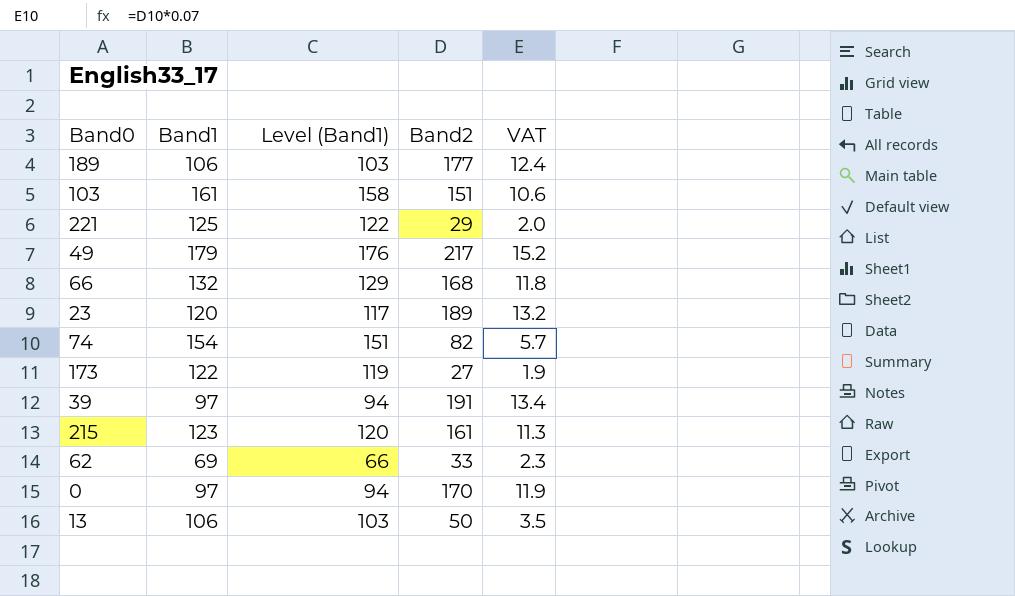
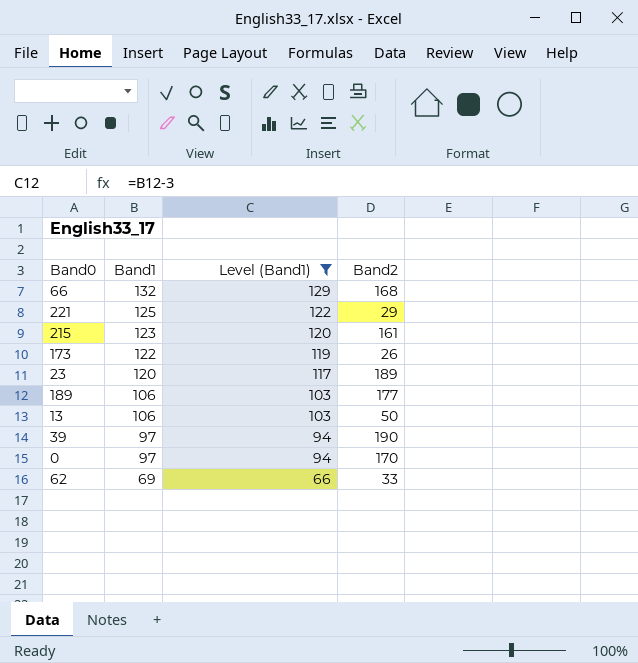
filter: none -> Level (Band1) <= 129
row order: none -> Band1 descending
column VAT | formula: [Band2] * 0.07 -> none
173 | Band2: 27 -> 26
39 | Band2: 191 -> 190

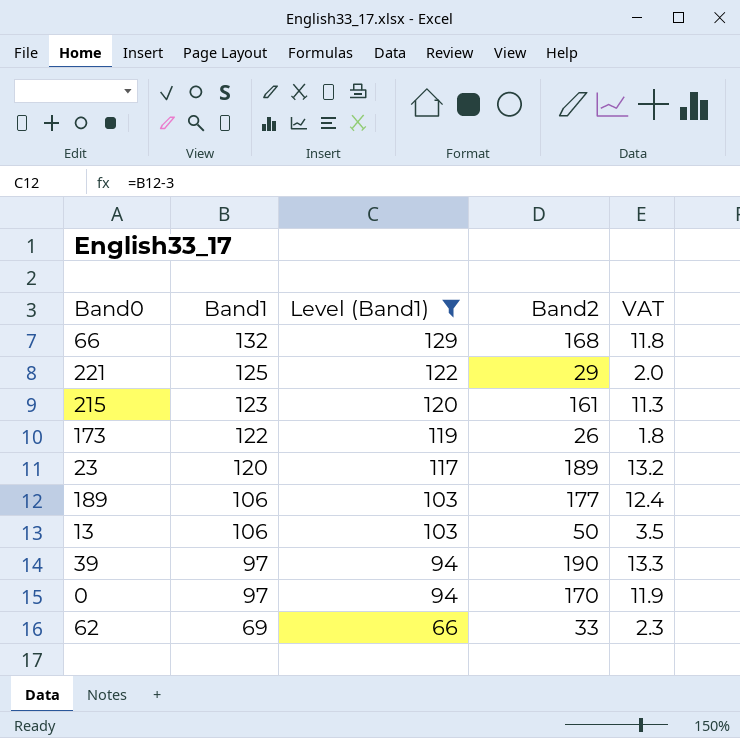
column VAT | formula: none -> [Band2] * 0.07

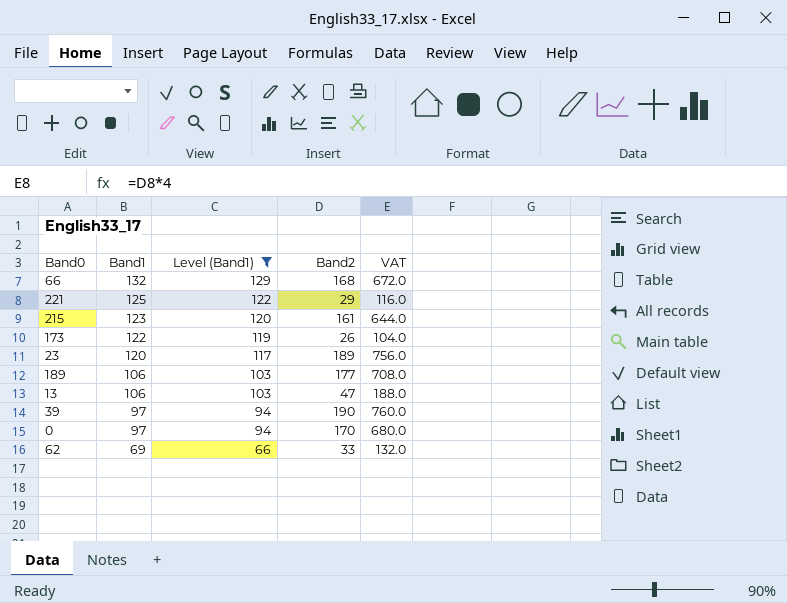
column VAT | formula: [Band2] * 0.07 -> [Band2] * 4
13 | Band2: 50 -> 47

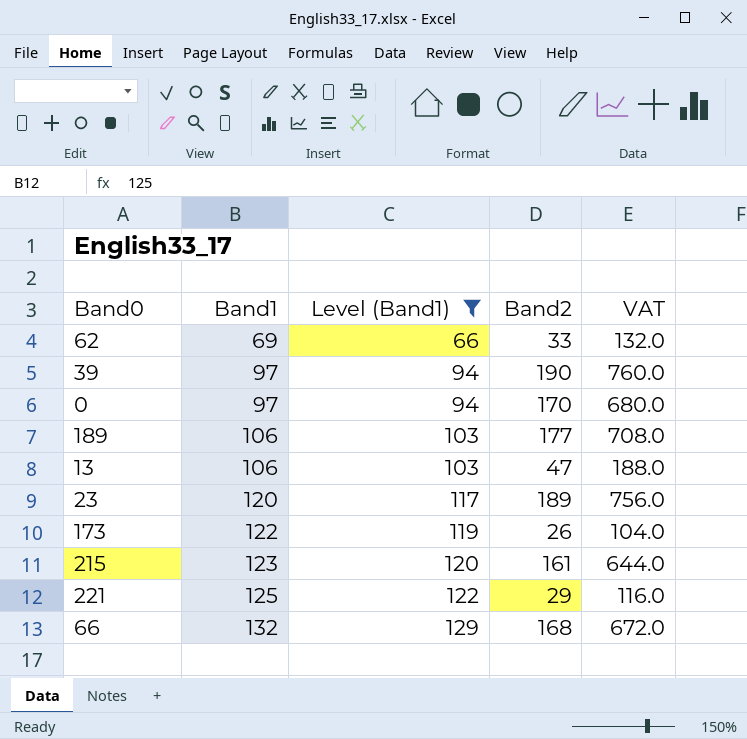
row order: Band1 descending -> Band1 ascending

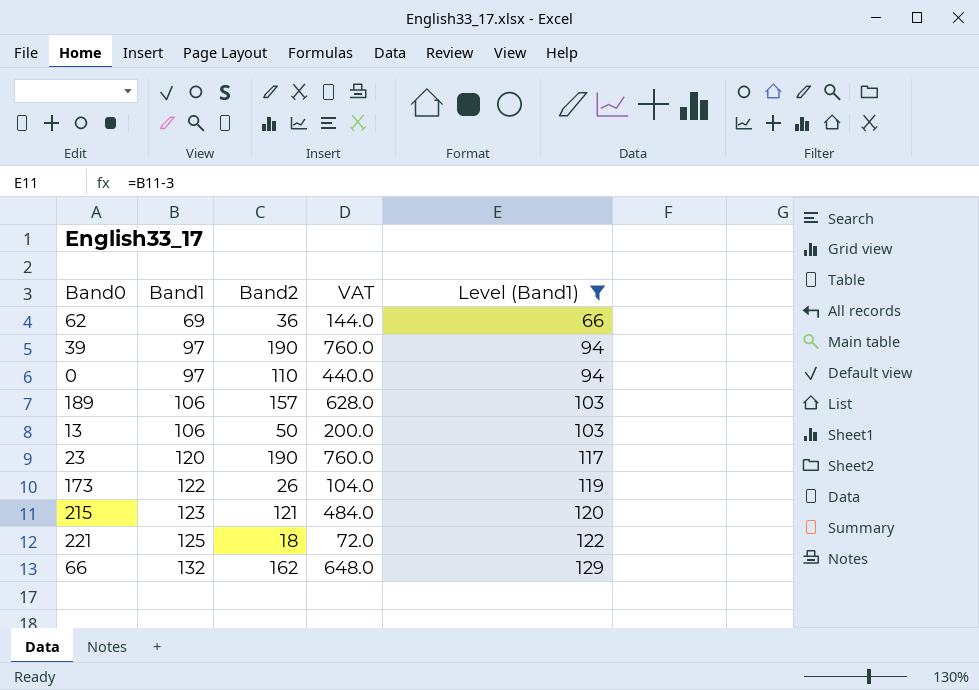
column Level (Band1) | position: 3 -> 5
62 | Band2: 33 -> 36
62 | VAT: 132.0 -> 144.0
0 | Band2: 170 -> 110
0 | VAT: 680.0 -> 440.0
189 | Band2: 177 -> 157
189 | VAT: 708.0 -> 628.0
13 | Band2: 47 -> 50
13 | VAT: 188.0 -> 200.0
23 | Band2: 189 -> 190
23 | VAT: 756.0 -> 760.0
215 | Band2: 161 -> 121
215 | VAT: 644.0 -> 484.0
221 | Band2: 29 -> 18
221 | VAT: 116.0 -> 72.0
66 | Band2: 168 -> 162
66 | VAT: 672.0 -> 648.0

